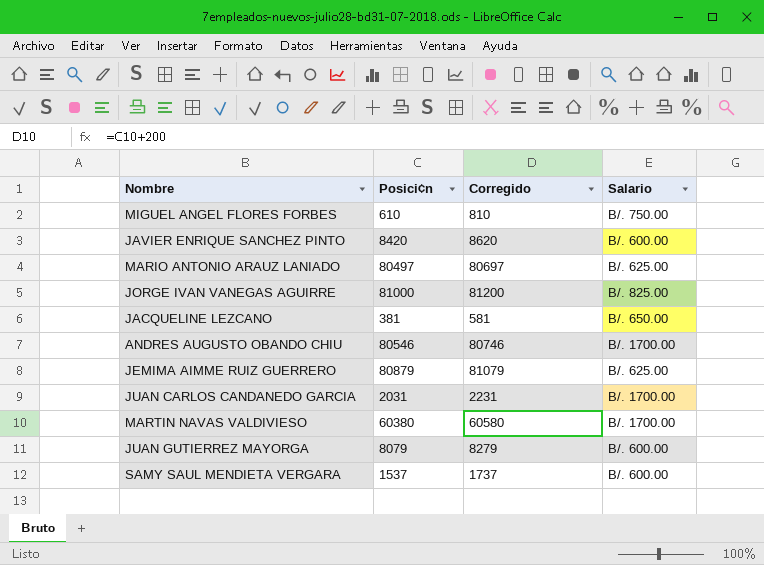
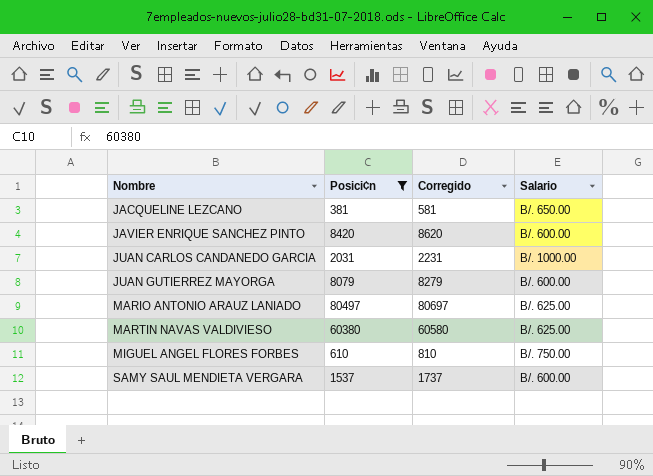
filter: none -> Posici¢n <= 80497
row order: none -> Nombre ascending
JUAN CARLOS CANDANEDO GARCIA | Salario: B/. 1700.00 -> B/. 1000.00
MARTIN NAVAS VALDIVIESO | Salario: B/. 1700.00 -> B/. 625.00

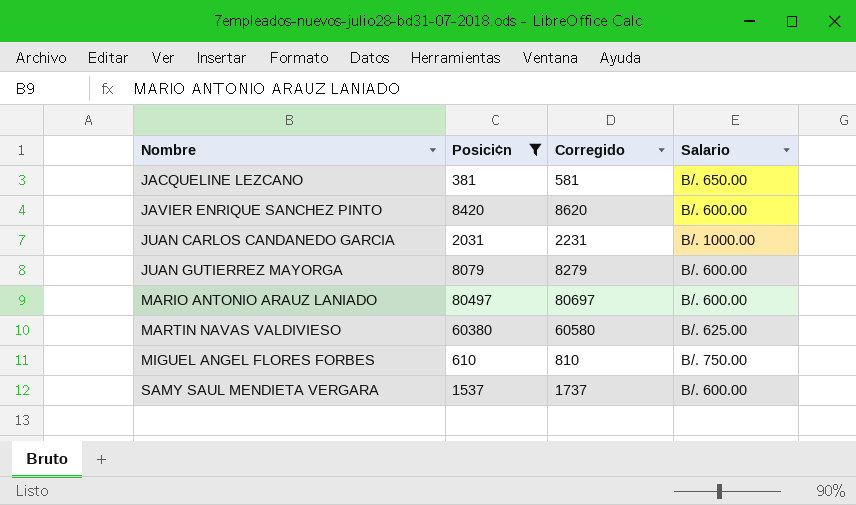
MARIO ANTONIO ARAUZ LANIADO | Salario: B/. 625.00 -> B/. 600.00

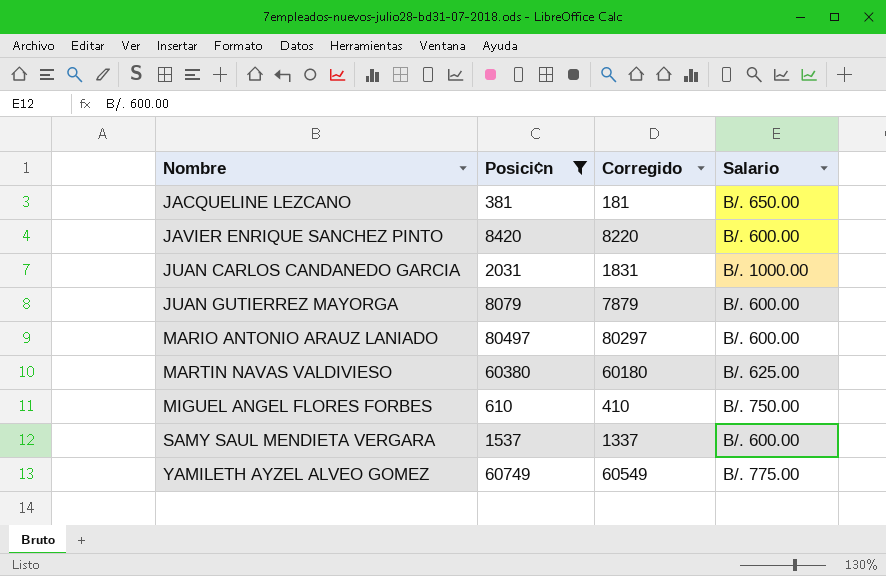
column Corregido | formula: [Posici¢n] + 200 -> [Posici¢n] - 200
row YAMILETH AYZEL ALVEO GOMEZ: none -> 60749 | 60549 | B/. 775.00

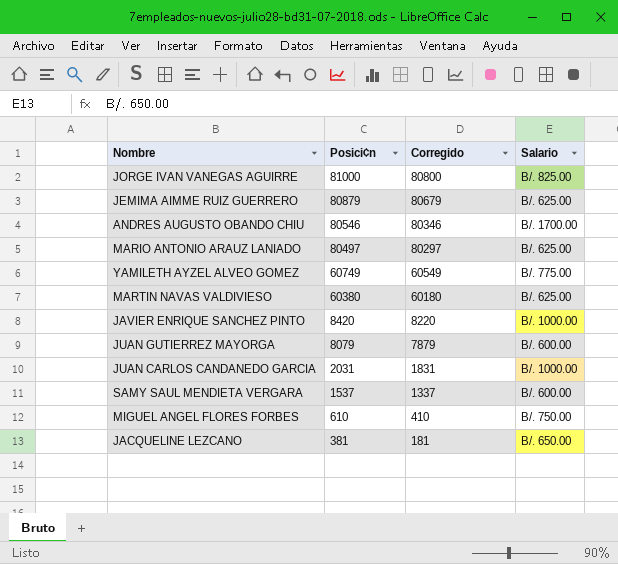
filter: Posici¢n <= 80497 -> none
row order: Nombre ascending -> Posici¢n descending
MARIO ANTONIO ARAUZ LANIADO | Salario: B/. 600.00 -> B/. 625.00
JAVIER ENRIQUE SANCHEZ PINTO | Salario: B/. 600.00 -> B/. 1000.00

